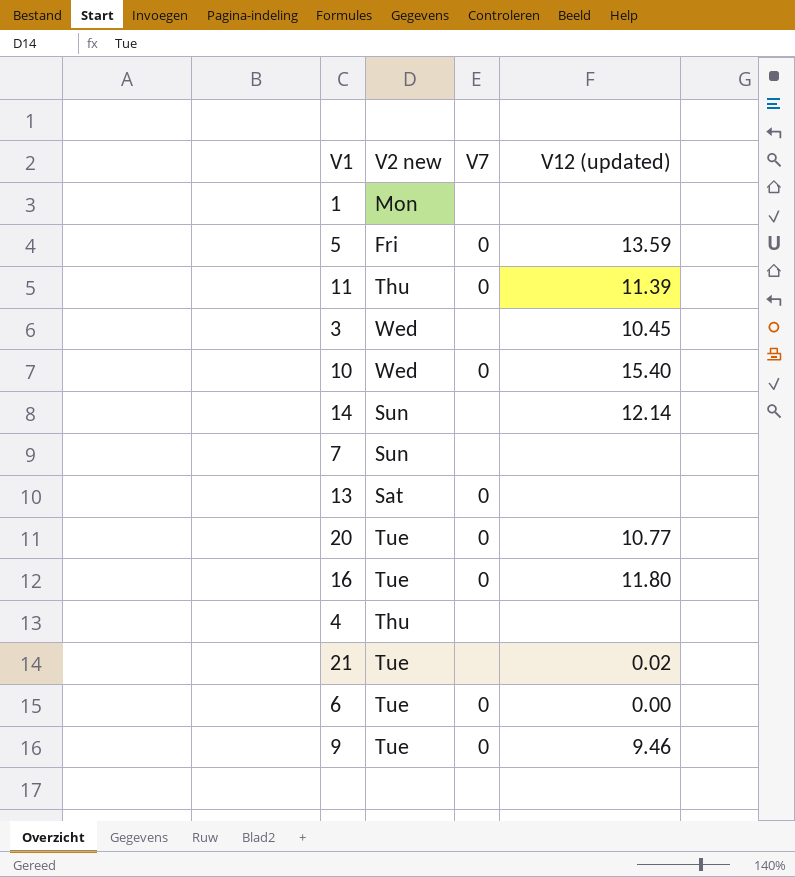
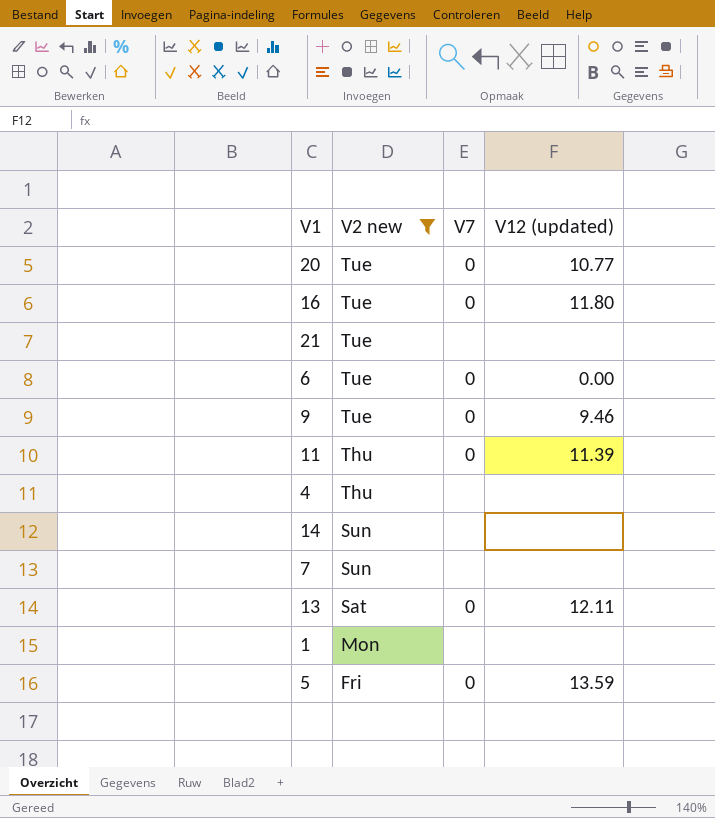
filter: none -> V2 new != Wed
row order: none -> V2 new descending
21 | V12 (updated): 0.02 -> none
14 | V12 (updated): 12.14 -> none
13 | V12 (updated): none -> 12.11

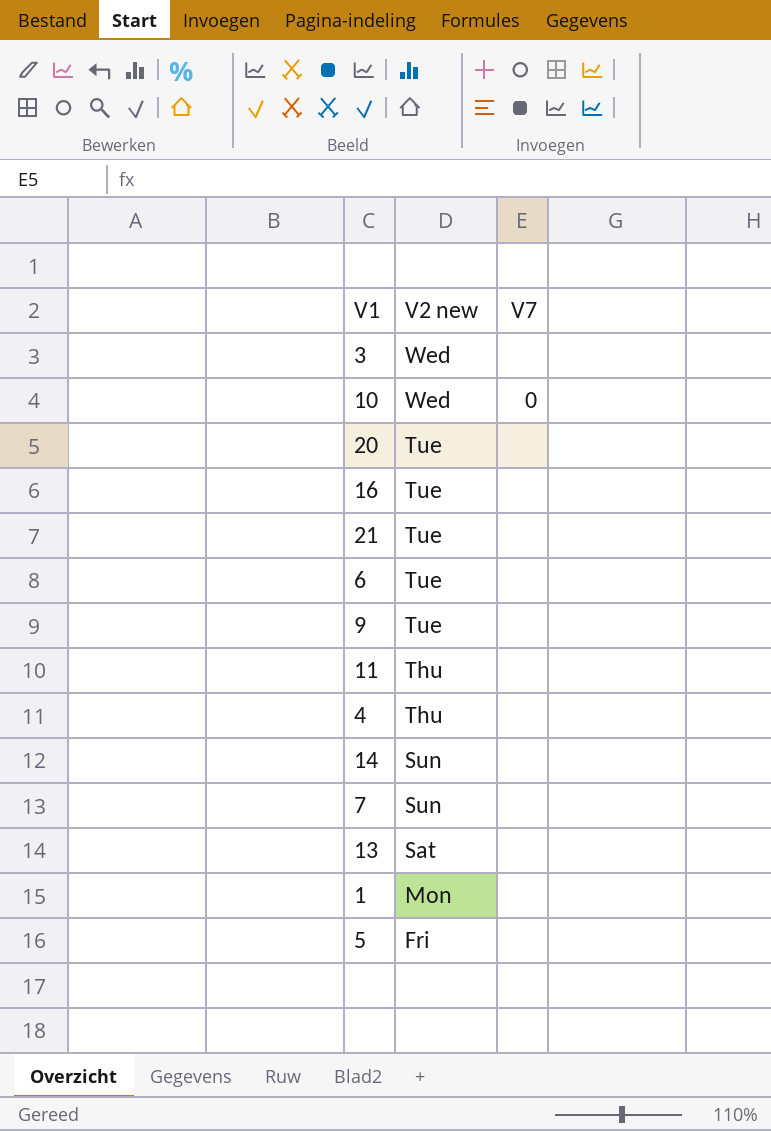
filter: V2 new != Wed -> none
column V12 (updated) | position: 4 -> none
20 | V7: 0 -> none
16 | V7: 0 -> none
6 | V7: 0 -> none
9 | V7: 0 -> none
11 | V7: 0 -> none
13 | V7: 0 -> none
5 | V7: 0 -> none

